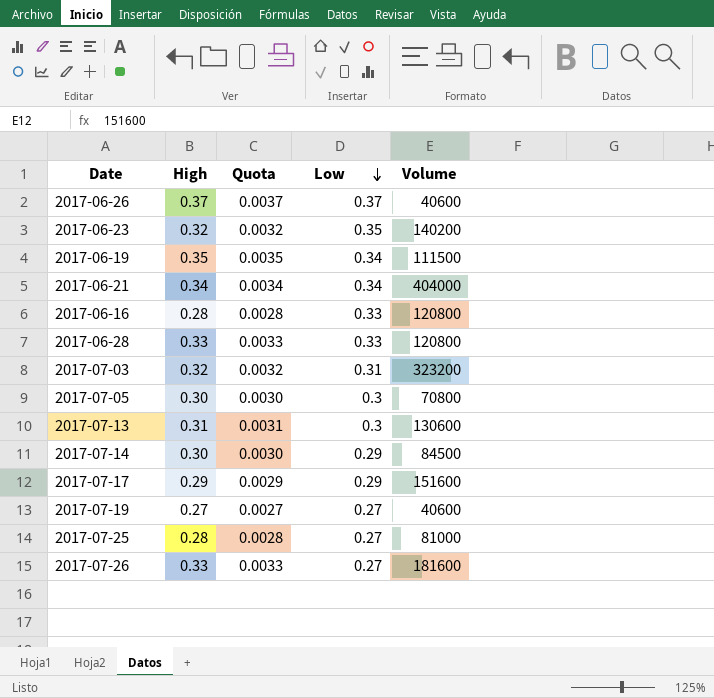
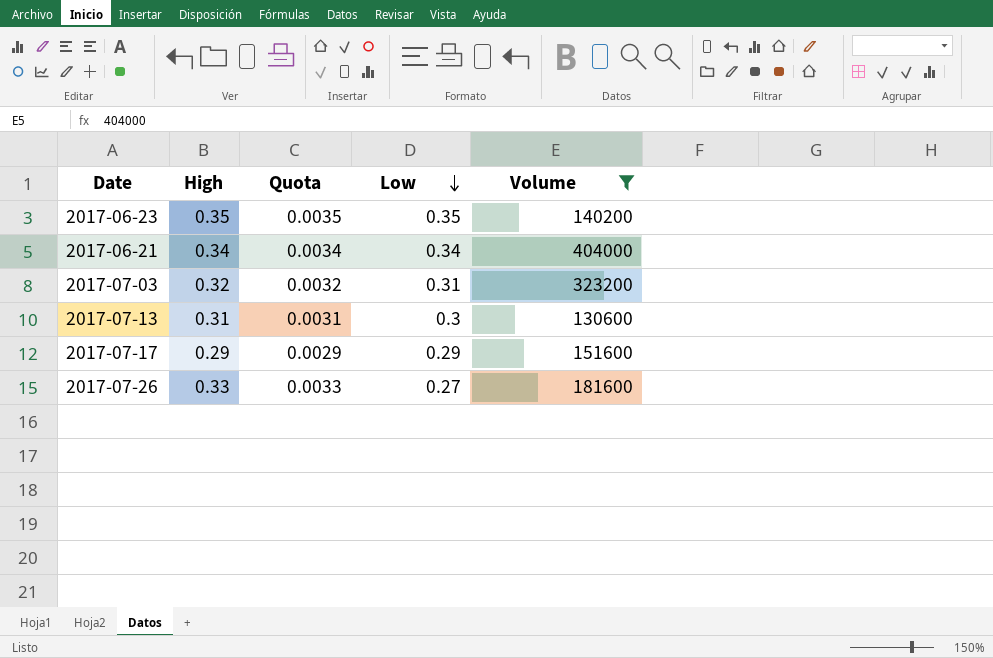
filter: none -> Volume >= 130600
2017-06-23 | High: 0.32 -> 0.35
2017-06-23 | Quota: 0.0032 -> 0.0035

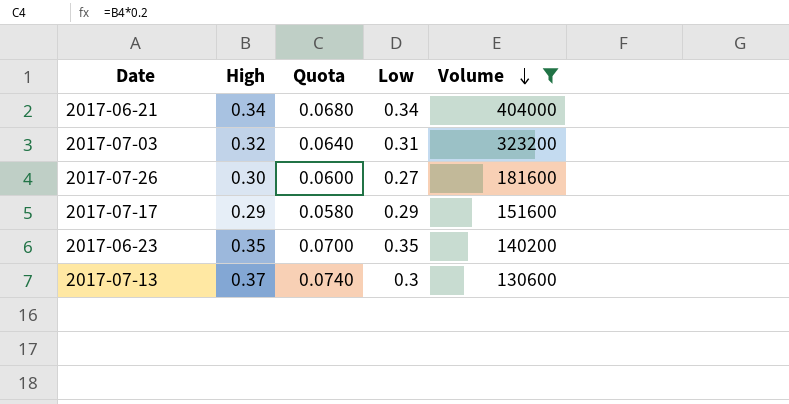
row order: Low descending -> Volume descending
column Quota | formula: [High] * 0.01 -> [High] * 0.2
2017-07-26 | High: 0.33 -> 0.30
2017-07-13 | High: 0.31 -> 0.37

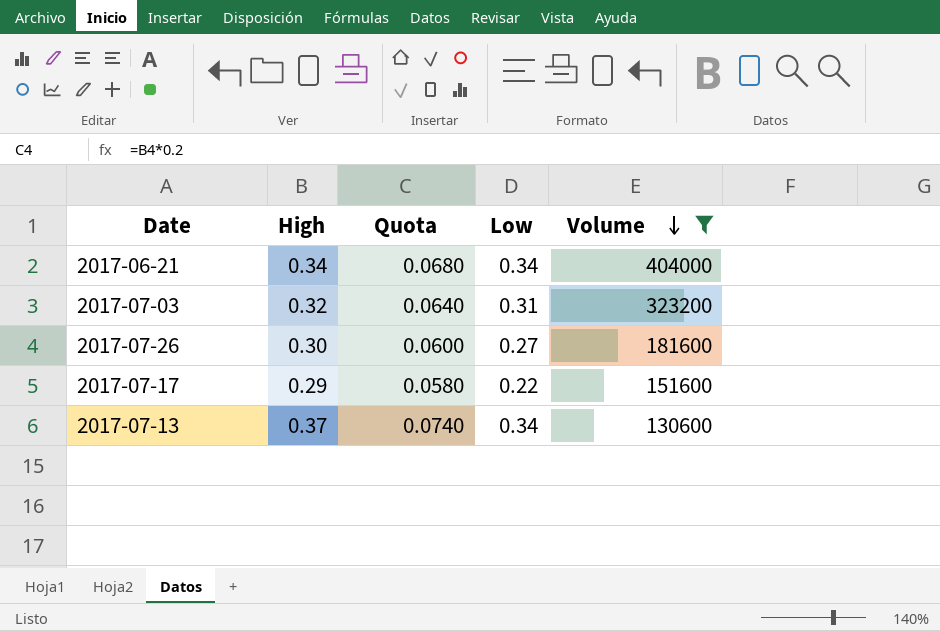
row 2017-06-23: 0.35 | 0.0700 | 0.35 | 140200 -> none
2017-07-17 | Low: 0.29 -> 0.22
2017-07-13 | Low: 0.3 -> 0.34

